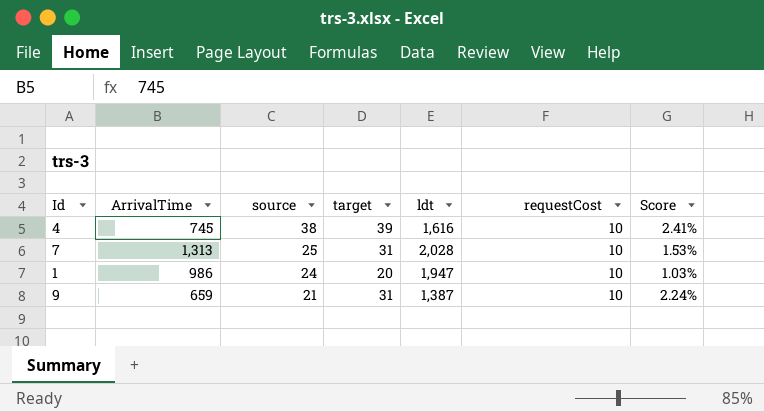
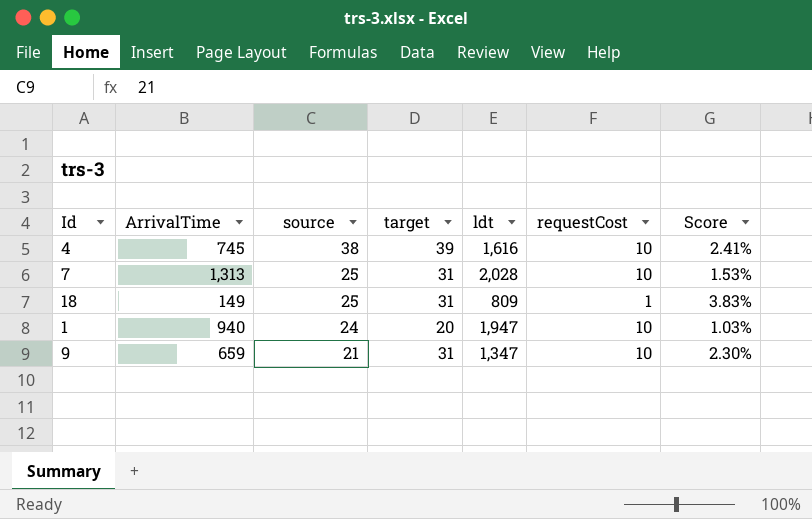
row 18: none -> 149 | 25 | 31 | 809 | 1 | 3.83%
1 | ArrivalTime: 986 -> 940
9 | ldt: 1,387 -> 1,347
9 | Score: 2.24% -> 2.30%

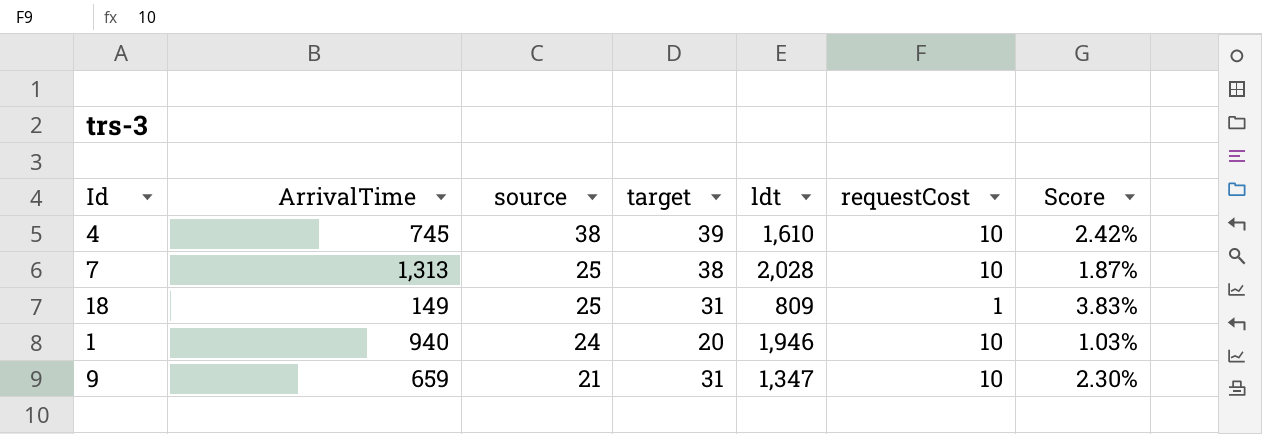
4 | ldt: 1,616 -> 1,610
4 | Score: 2.41% -> 2.42%
7 | target: 31 -> 38
7 | Score: 1.53% -> 1.87%
1 | ldt: 1,947 -> 1,946

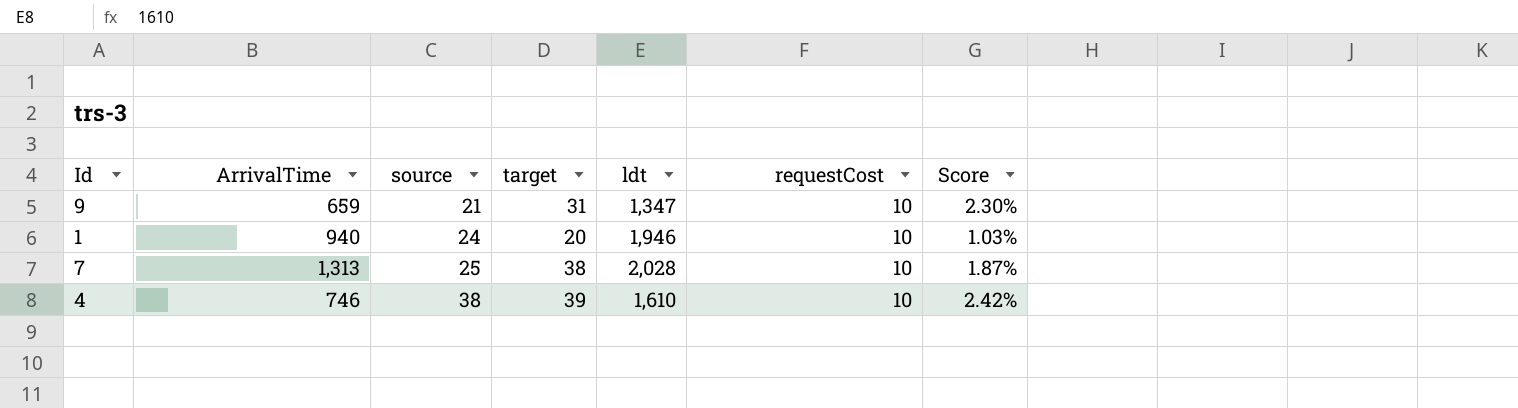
row order: source descending -> source ascending
row 18: 149 | 25 | 31 | 809 | 1 | 3.83% -> none
4 | ArrivalTime: 745 -> 746

